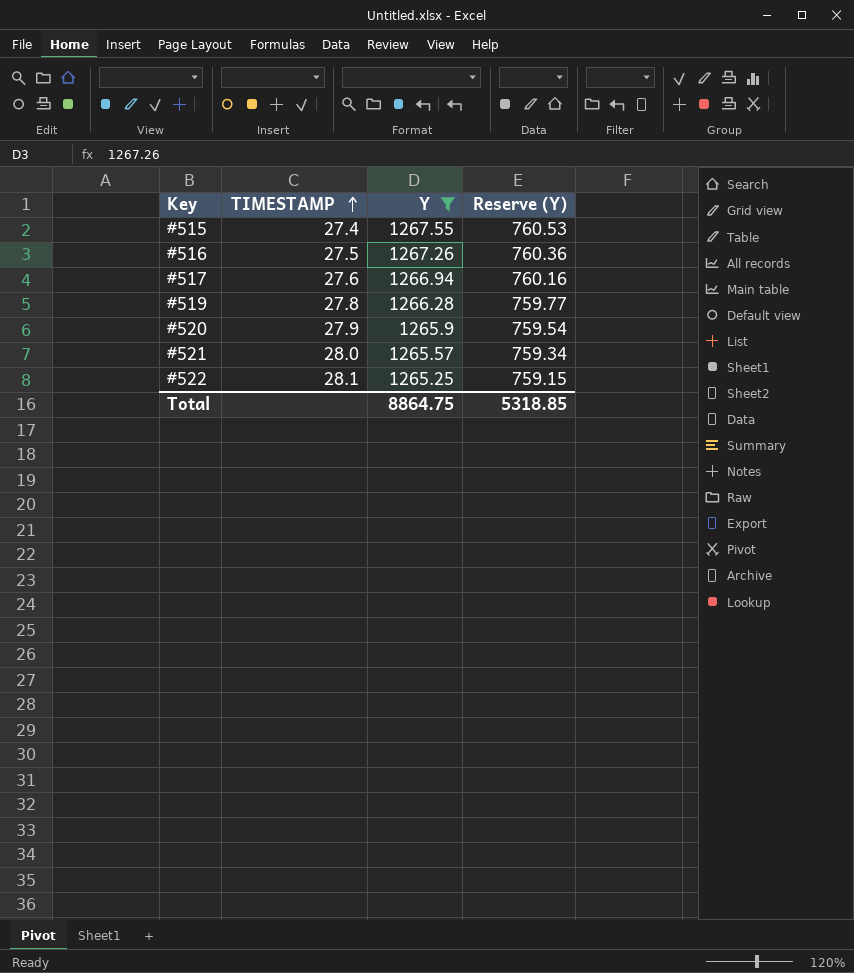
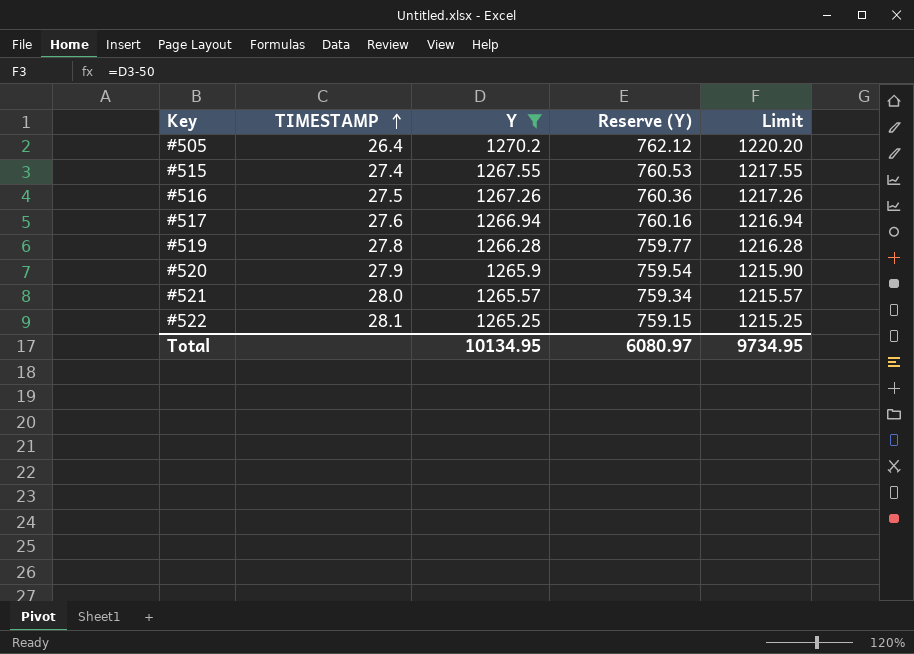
column Limit | formula: none -> [Y] - 50
row #505: none -> 26.4 | 1270.2 | 762.12 | 1220.20
Total | Y: 8864.75 -> 10134.95
Total | Reserve (Y): 5318.85 -> 6080.97

